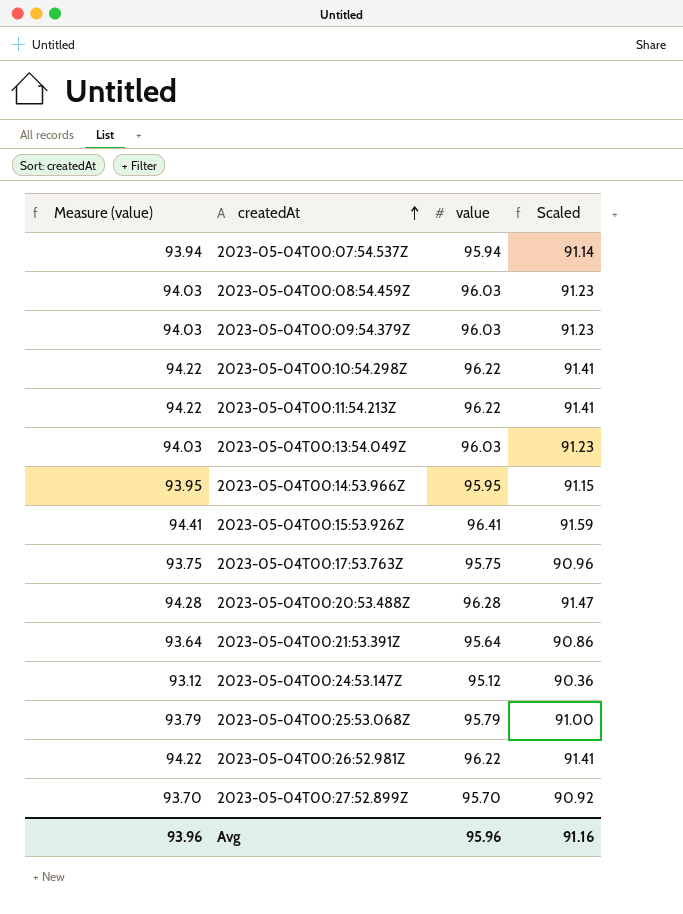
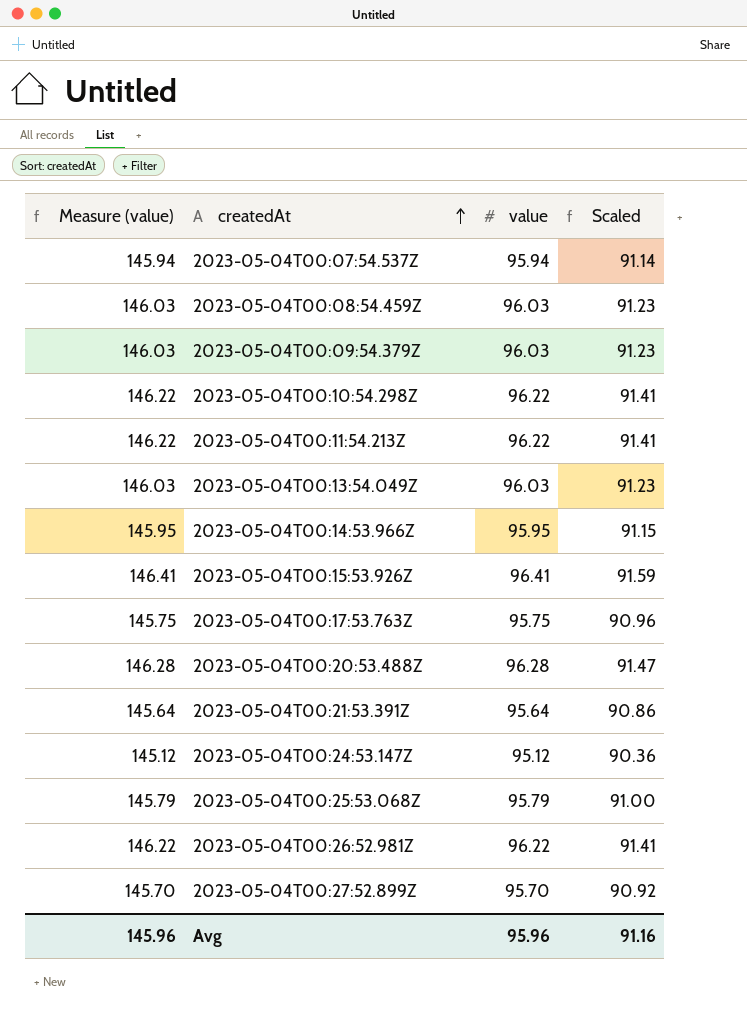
column Measure (value) | formula: [value] - 2 -> [value] + 50
Avg | Measure (value): 93.96 -> 145.96

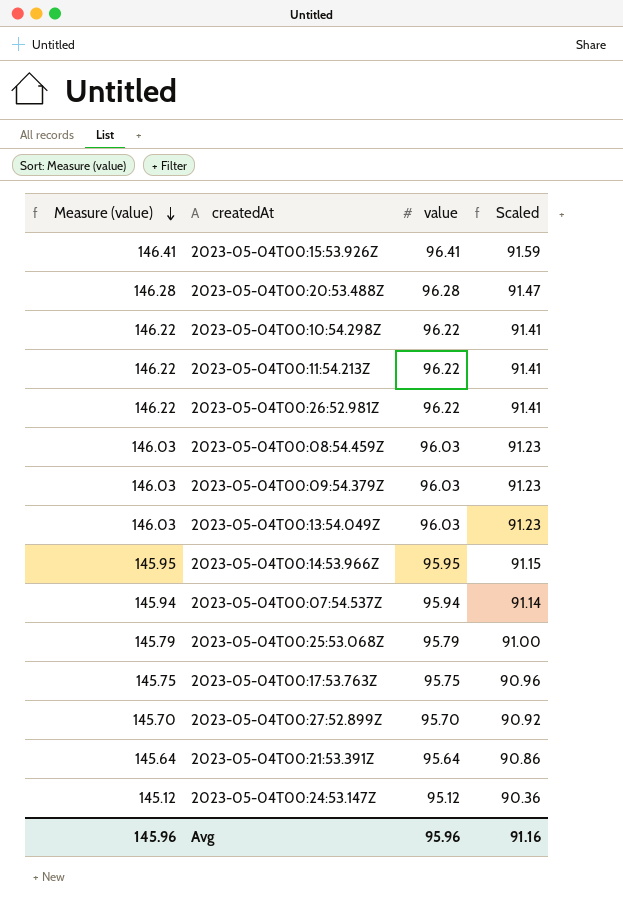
row order: createdAt ascending -> Measure (value) descending

